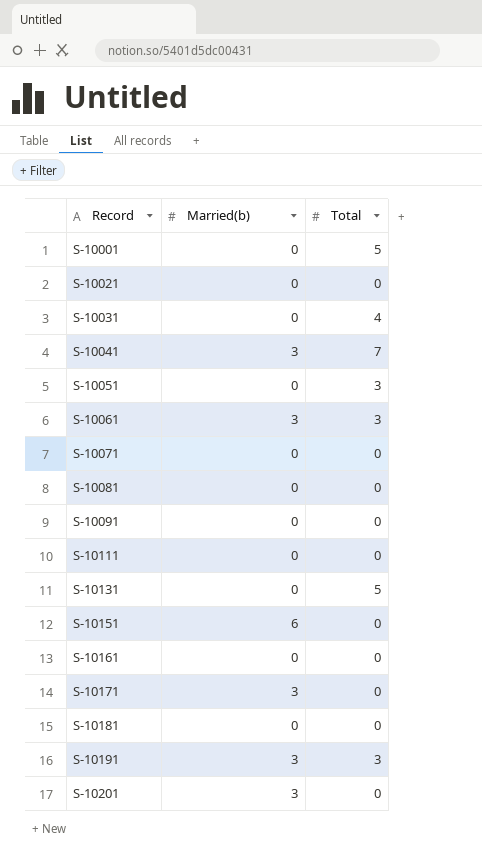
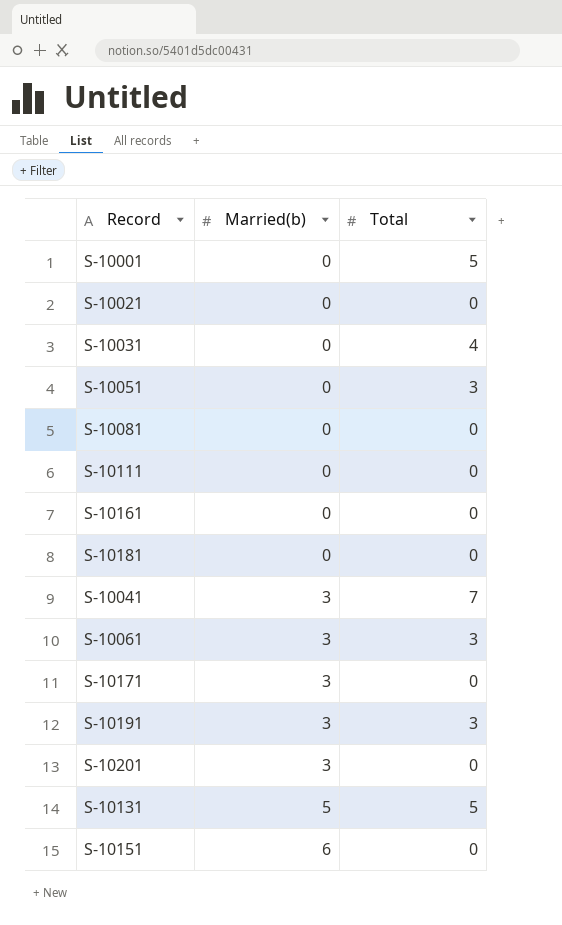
row order: Record ascending -> Married(b) ascending
row S-10071: 0 | 0 -> none
row S-10091: 0 | 0 -> none
S-10131 | Married(b): 0 -> 5

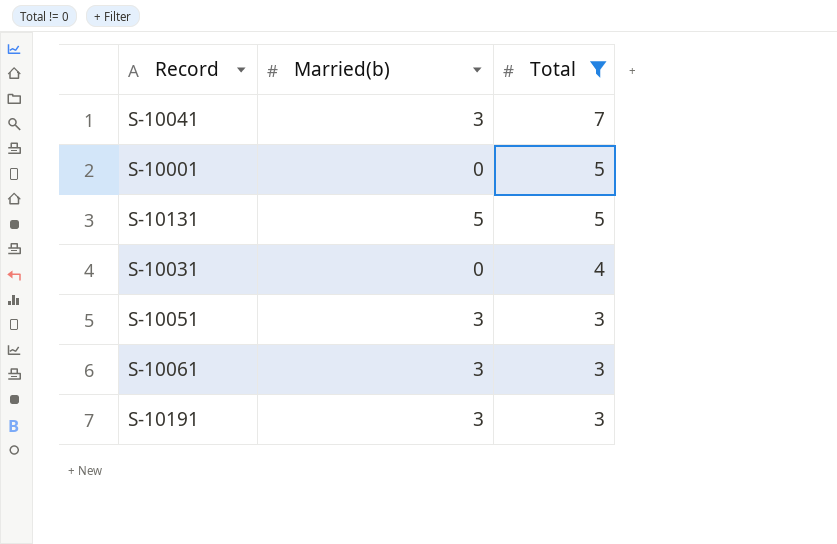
filter: none -> Total != 0
row order: Married(b) ascending -> Total descending
S-10051 | Married(b): 0 -> 3

